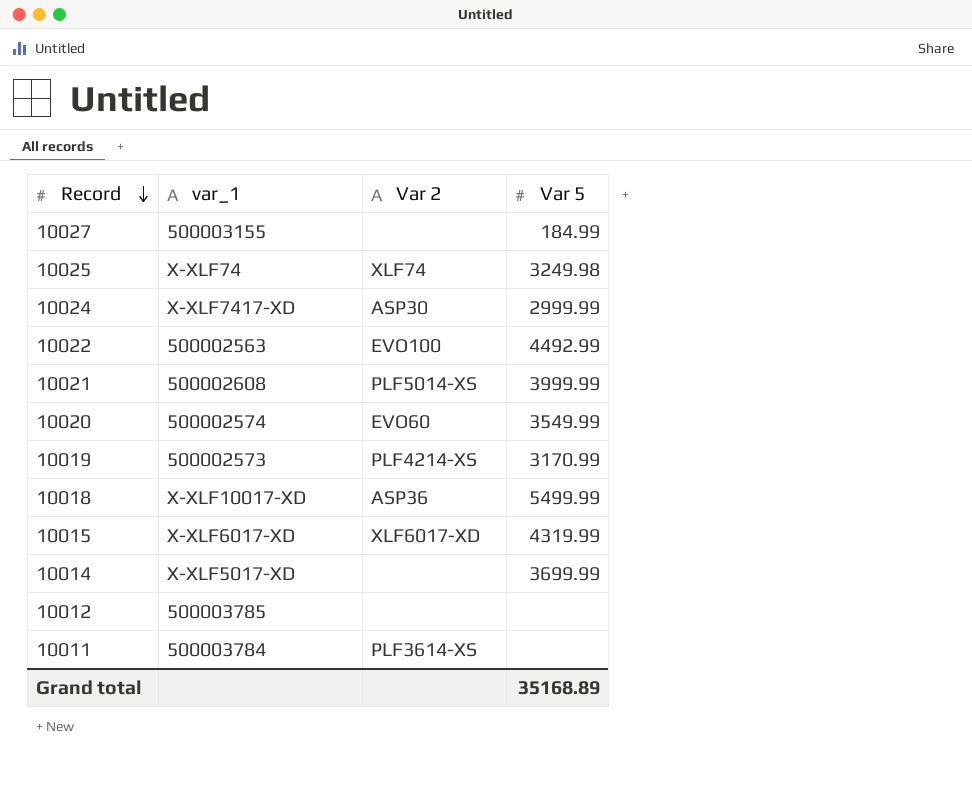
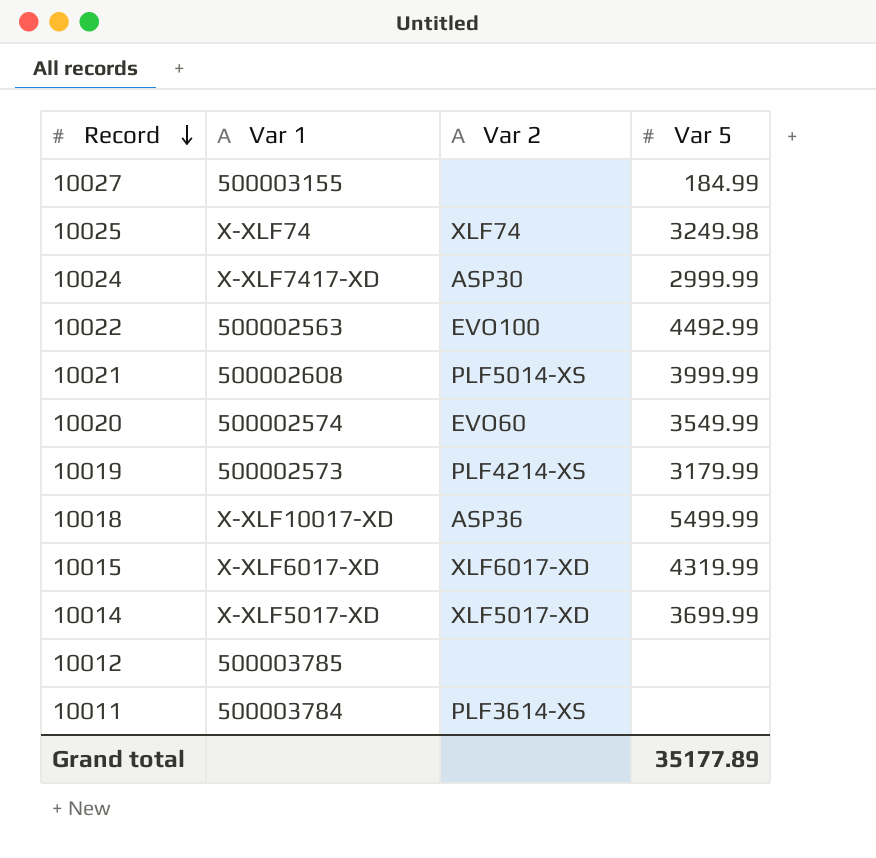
column name: var_1 -> Var 1
10019 | Var 5: 3170.99 -> 3179.99
10014 | Var 2: none -> XLF5017-XD
Grand total | Var 5: 35168.89 -> 35177.89

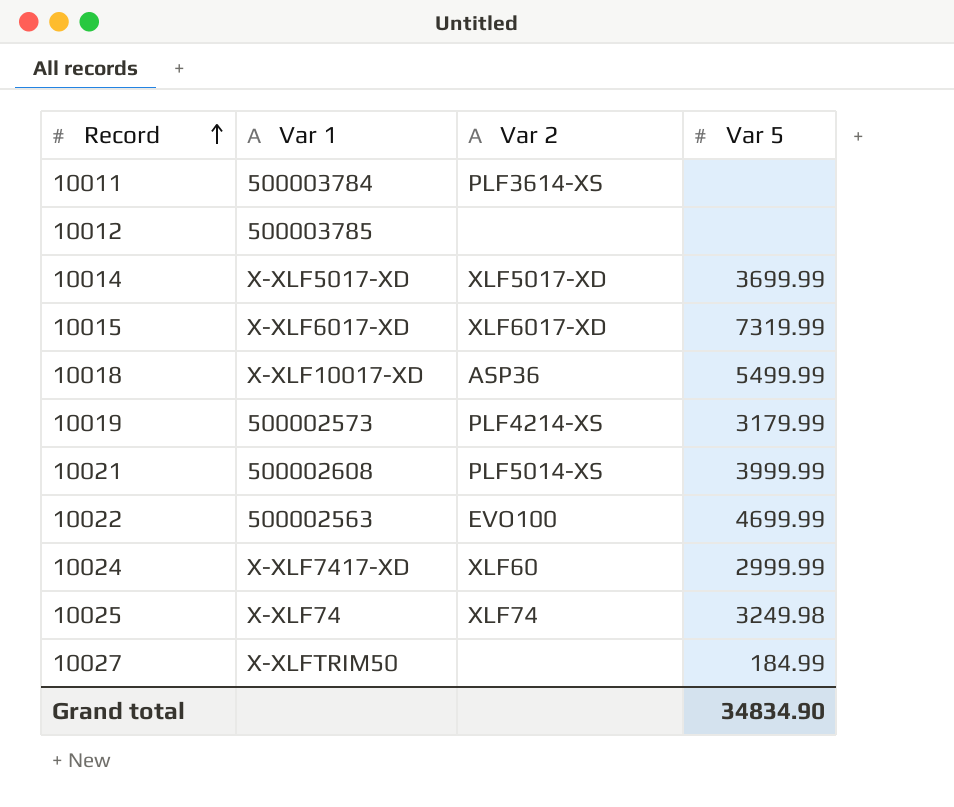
row order: Record descending -> Record ascending
row 10020: 500002574 | EVO60 | 3549.99 -> none
10015 | Var 5: 4319.99 -> 7319.99
10022 | Var 5: 4492.99 -> 4699.99
10024 | Var 2: ASP30 -> XLF60
10027 | Var 1: 500003155 -> X-XLFTRIM50
Grand total | Var 5: 35177.89 -> 34834.90

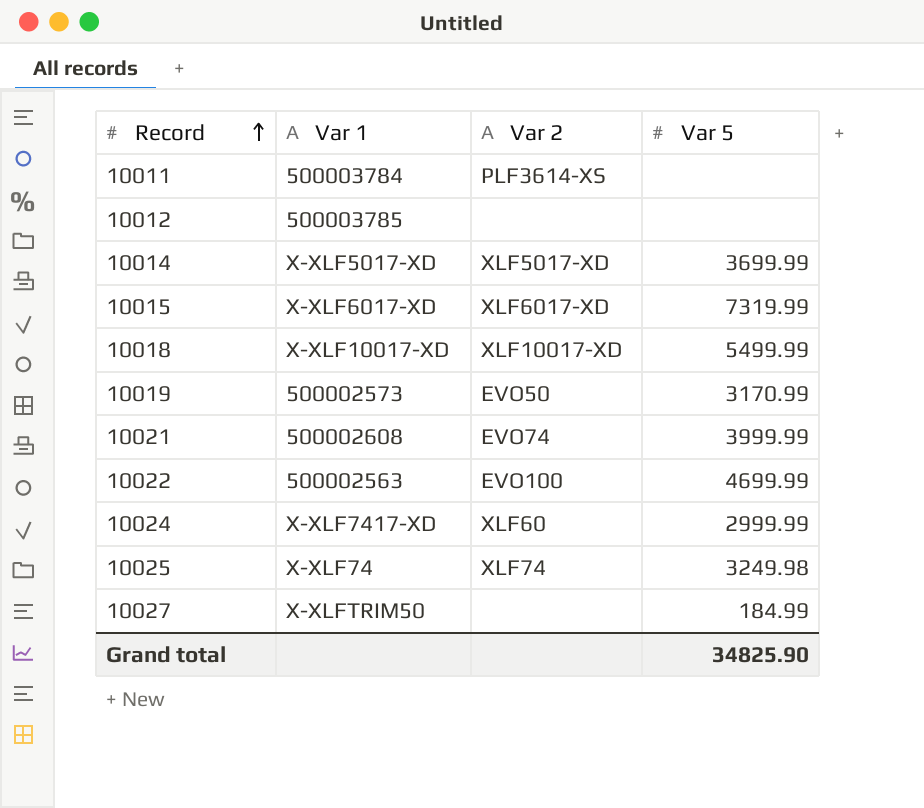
10018 | Var 2: ASP36 -> XLF10017-XD
10019 | Var 2: PLF4214-XS -> EVO50
10019 | Var 5: 3179.99 -> 3170.99
10021 | Var 2: PLF5014-XS -> EVO74
Grand total | Var 5: 34834.90 -> 34825.90

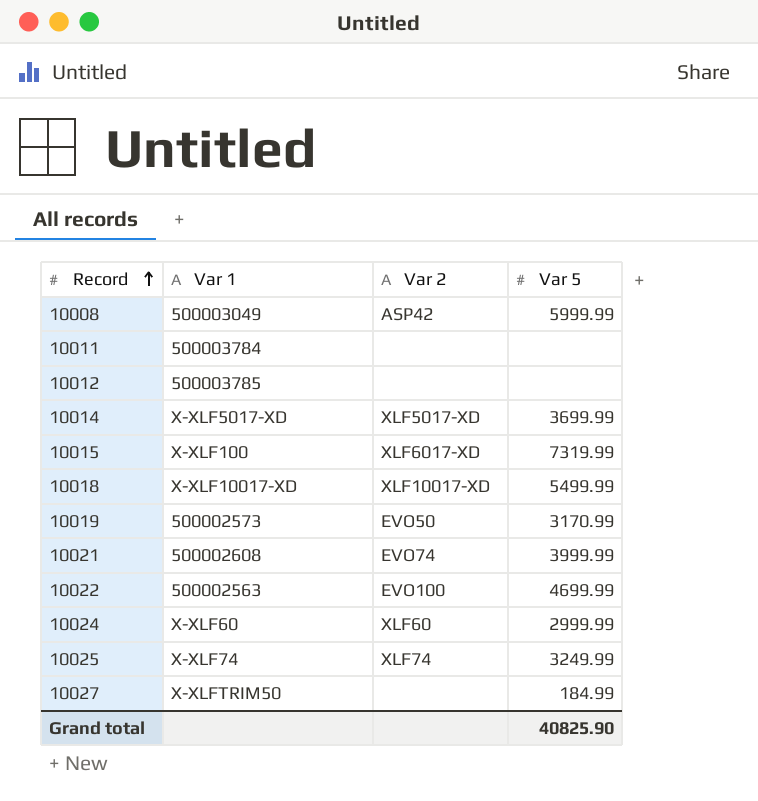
row 10008: none -> 500003049 | ASP42 | 5999.99
10011 | Var 2: PLF3614-XS -> none
10015 | Var 1: X-XLF6017-XD -> X-XLF100
10024 | Var 1: X-XLF7417-XD -> X-XLF60
10025 | Var 5: 3249.98 -> 3249.99
Grand total | Var 5: 34825.90 -> 40825.90

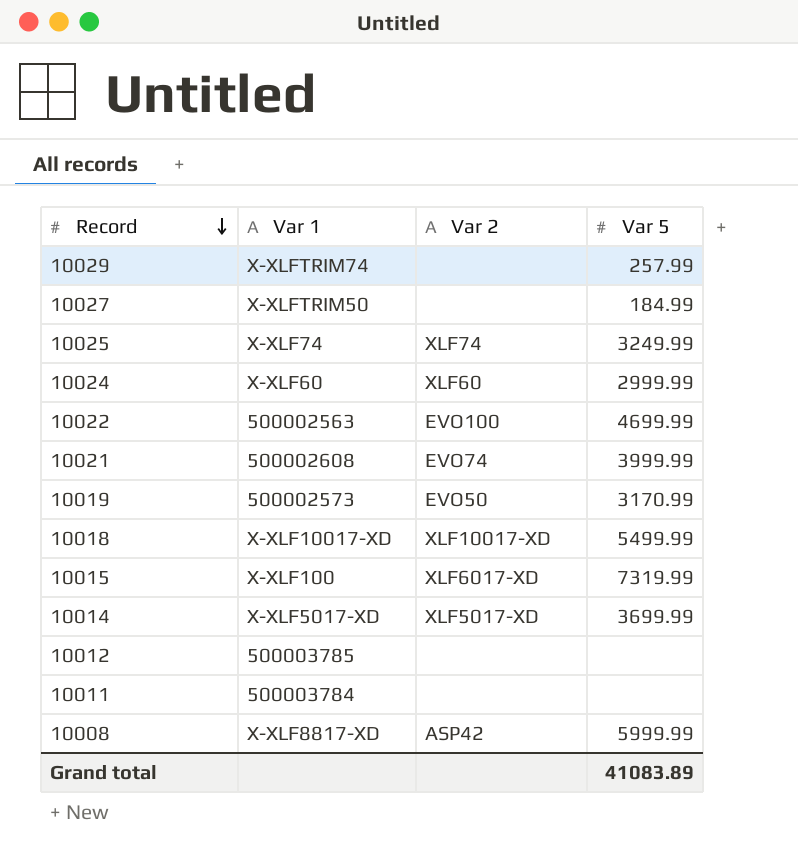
row order: Record ascending -> Record descending
row 10029: none -> X-XLFTRIM74 | none | 257.99
10008 | Var 1: 500003049 -> X-XLF8817-XD
Grand total | Var 5: 40825.90 -> 41083.89

